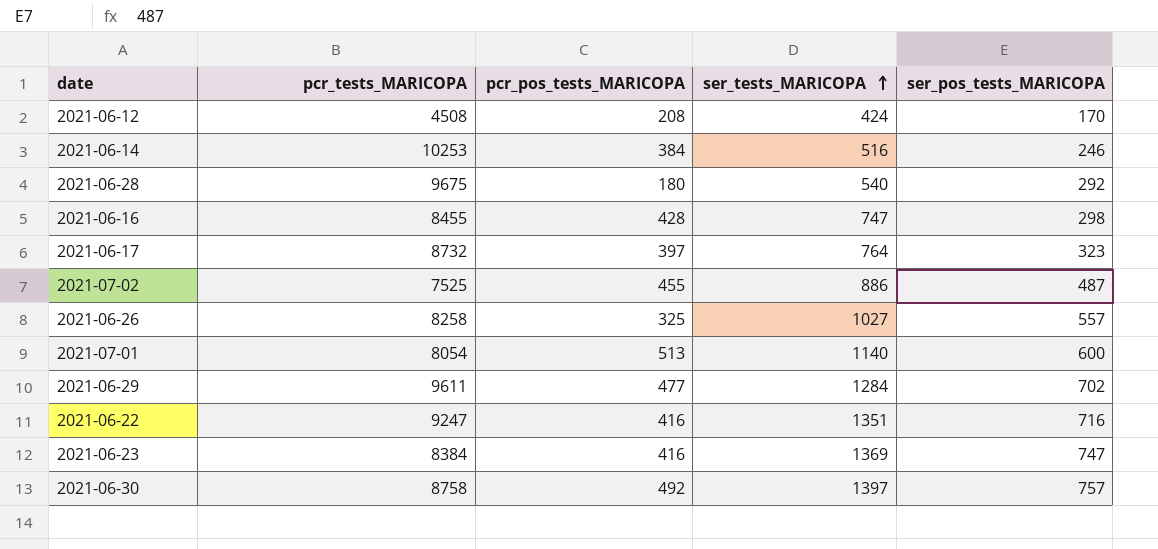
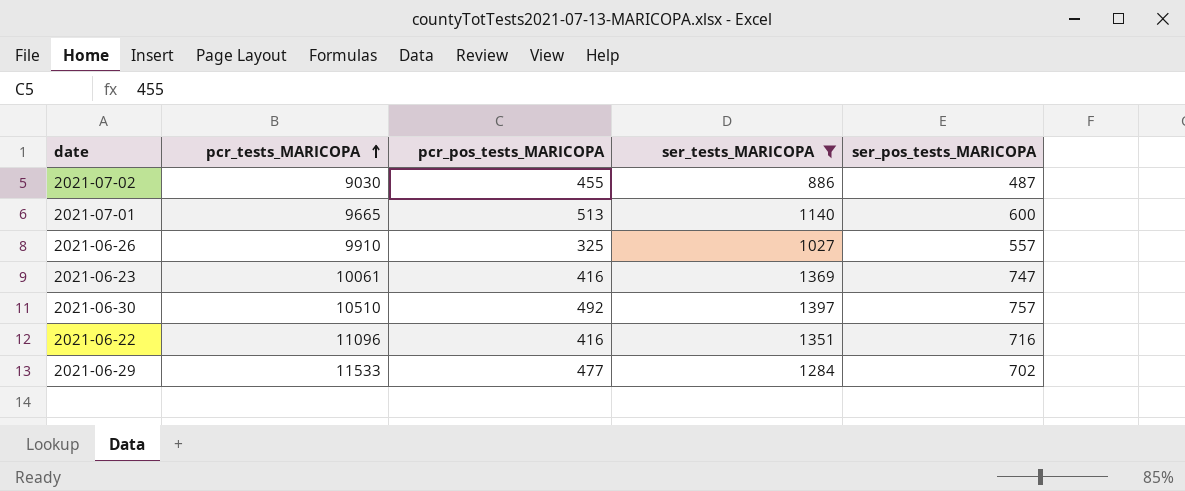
filter: none -> ser_tests_MARICOPA >= 886
row order: ser_tests_MARICOPA ascending -> pcr_tests_MARICOPA ascending
2021-07-02 | pcr_tests_MARICOPA: 7525 -> 9030
2021-07-01 | pcr_tests_MARICOPA: 8054 -> 9665
2021-06-26 | pcr_tests_MARICOPA: 8258 -> 9910
2021-06-23 | pcr_tests_MARICOPA: 8384 -> 10061
2021-06-30 | pcr_tests_MARICOPA: 8758 -> 10510
2021-06-22 | pcr_tests_MARICOPA: 9247 -> 11096
2021-06-29 | pcr_tests_MARICOPA: 9611 -> 11533

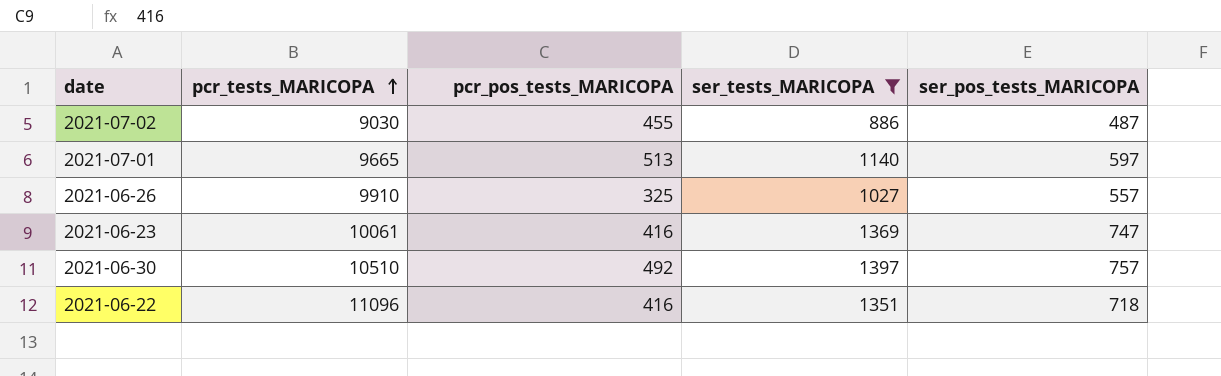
row 2021-06-29: 11533 | 477 | 1284 | 702 -> none
2021-07-01 | ser_pos_tests_MARICOPA: 600 -> 597
2021-06-22 | ser_pos_tests_MARICOPA: 716 -> 718

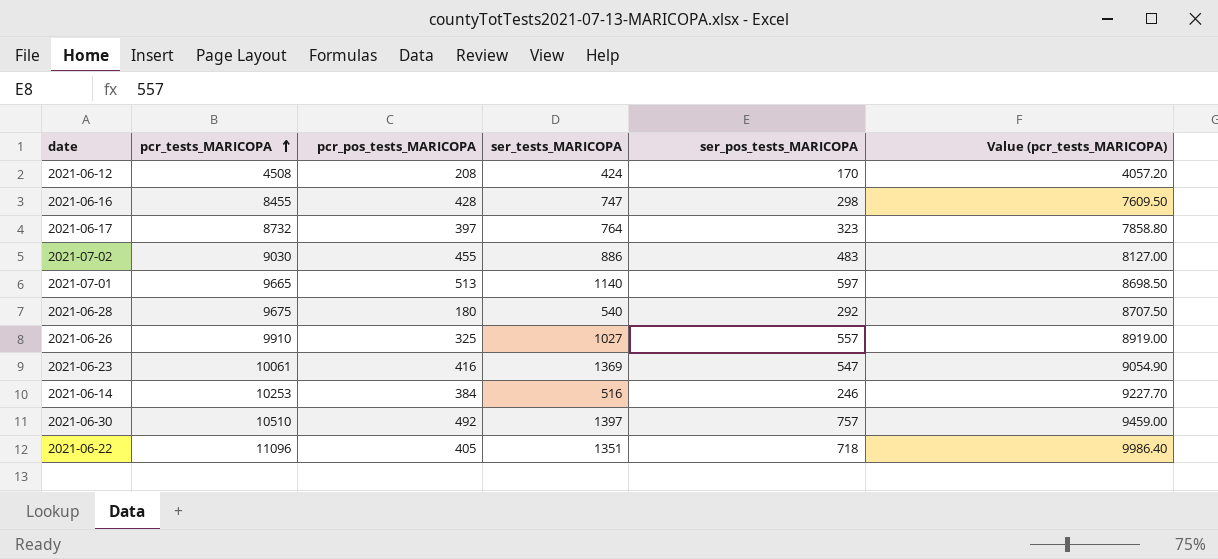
filter: ser_tests_MARICOPA >= 886 -> none
column Value (pcr_tests_MARICOPA) | formula: none -> [pcr_tests_MARICOPA] * 0.9
2021-07-02 | ser_pos_tests_MARICOPA: 487 -> 483
2021-06-23 | ser_pos_tests_MARICOPA: 747 -> 547
2021-06-22 | pcr_pos_tests_MARICOPA: 416 -> 405

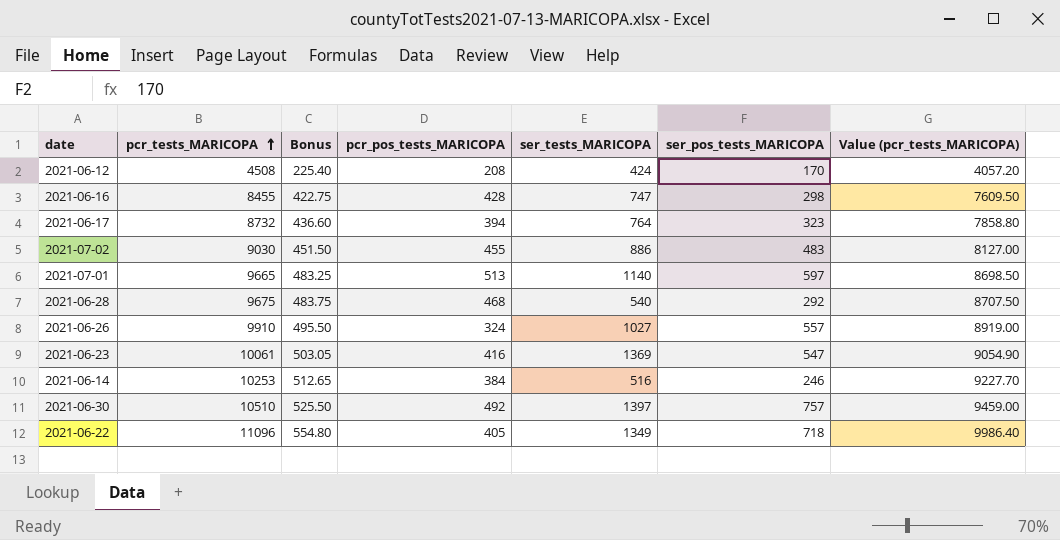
column Bonus | formula: none -> [pcr_tests_MARICOPA] * 0.05
2021-06-17 | pcr_pos_tests_MARICOPA: 397 -> 394
2021-06-28 | pcr_pos_tests_MARICOPA: 180 -> 468
2021-06-26 | pcr_pos_tests_MARICOPA: 325 -> 324
2021-06-22 | ser_tests_MARICOPA: 1351 -> 1349

